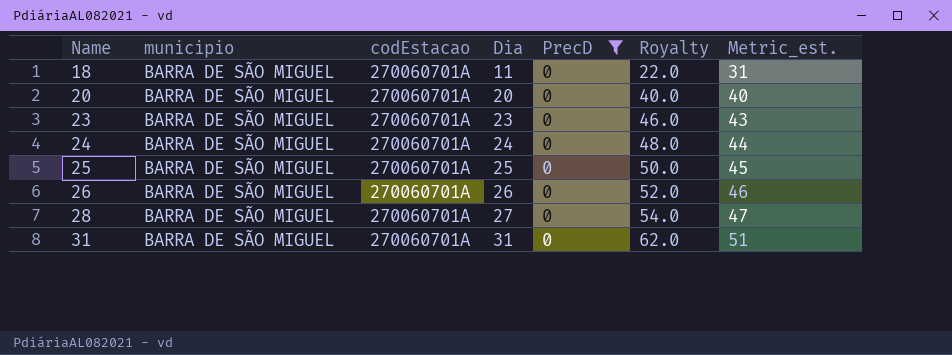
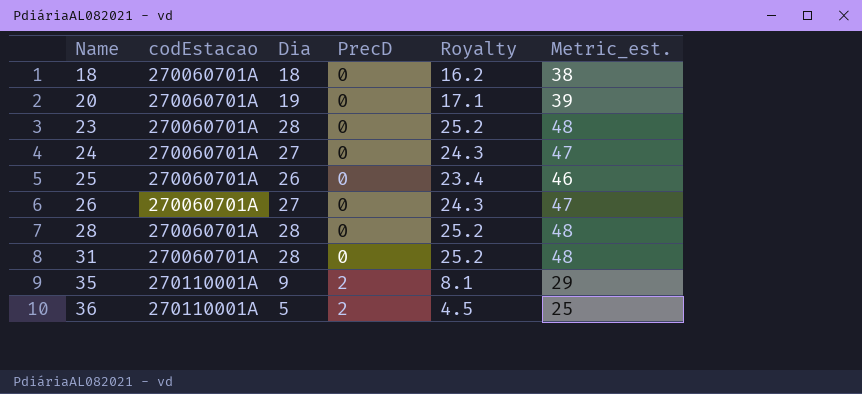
filter: PrecD = 0 -> none
column municipio | position: 2 -> none
column Royalty | formula: [Dia] * 2 -> [Dia] * 0.9
18 | Dia: 11 -> 18
18 | Metric_est.: 31 -> 38
20 | Dia: 20 -> 19
20 | Metric_est.: 40 -> 39
23 | Dia: 23 -> 28
23 | Metric_est.: 43 -> 48
24 | Dia: 24 -> 27
24 | Metric_est.: 44 -> 47
25 | Dia: 25 -> 26
25 | Metric_est.: 45 -> 46
26 | Dia: 26 -> 27
26 | Metric_est.: 46 -> 47
28 | Dia: 27 -> 28
28 | Metric_est.: 47 -> 48
31 | Dia: 31 -> 28
31 | Metric_est.: 51 -> 48

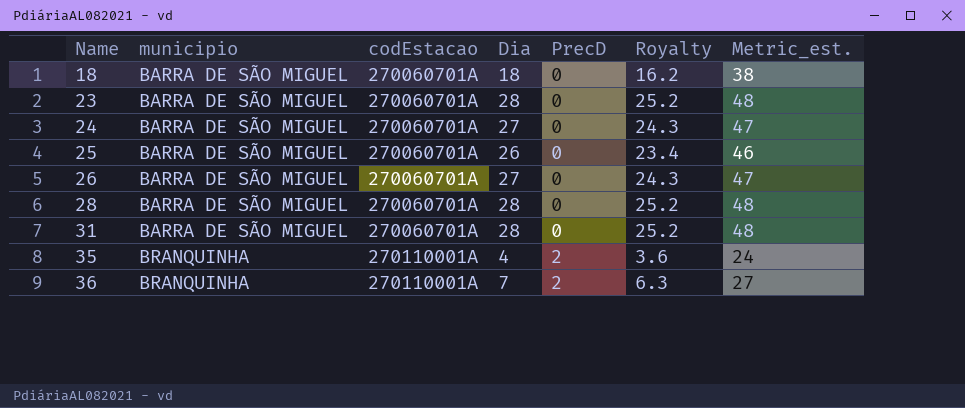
column municipio | position: none -> 2
row 20: 270060701A | 19 | 0 | 17.1 | 39 -> none
35 | Dia: 9 -> 4
35 | Royalty: 8.1 -> 3.6
35 | Metric_est.: 29 -> 24
36 | Dia: 5 -> 7
36 | Royalty: 4.5 -> 6.3
36 | Metric_est.: 25 -> 27

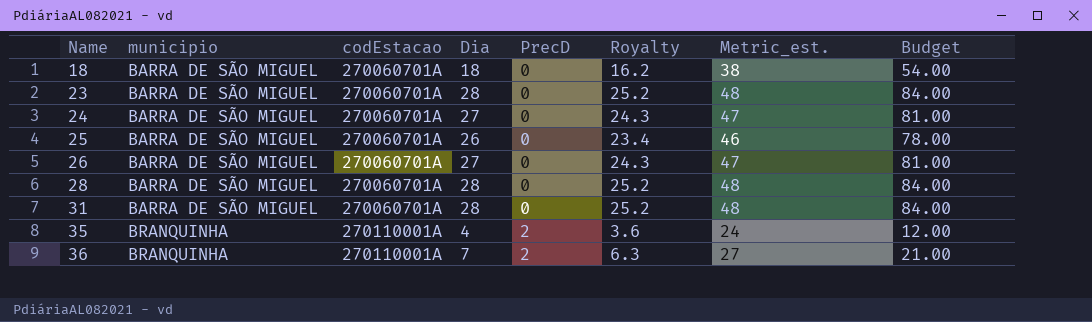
column Budget | formula: none -> [Dia] * 3

